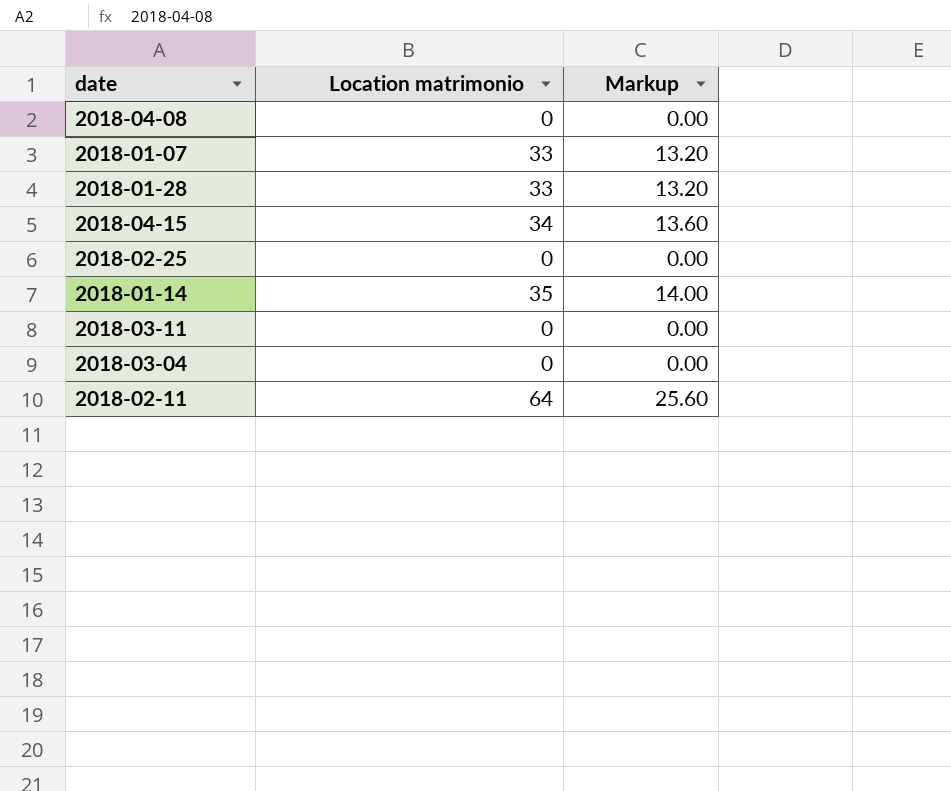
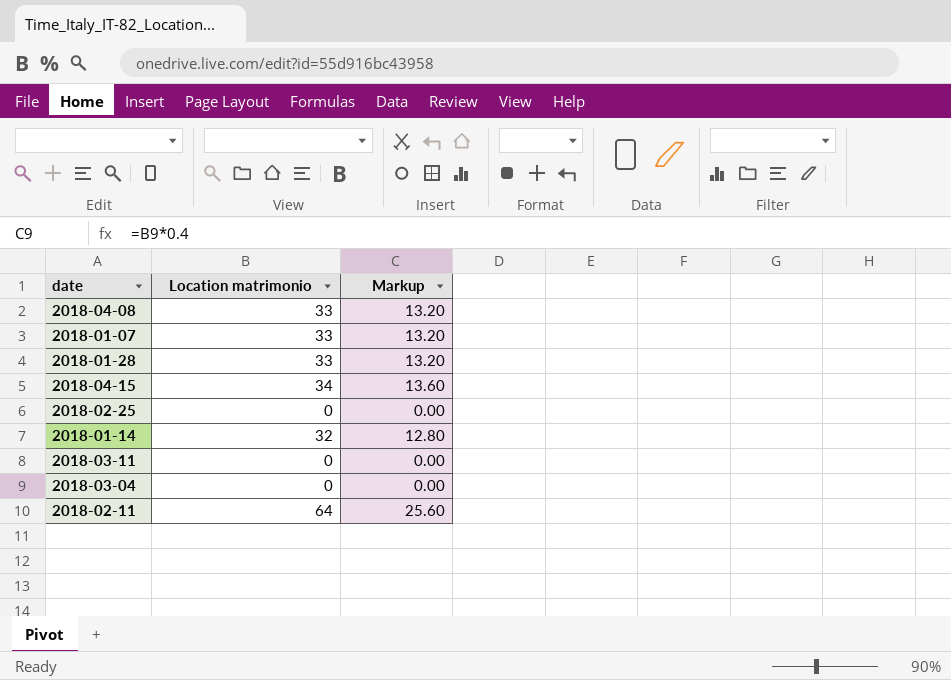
2018-04-08 | Location matrimonio: 0 -> 33
2018-04-08 | Markup: 0.00 -> 13.20
2018-01-14 | Location matrimonio: 35 -> 32
2018-01-14 | Markup: 14.00 -> 12.80

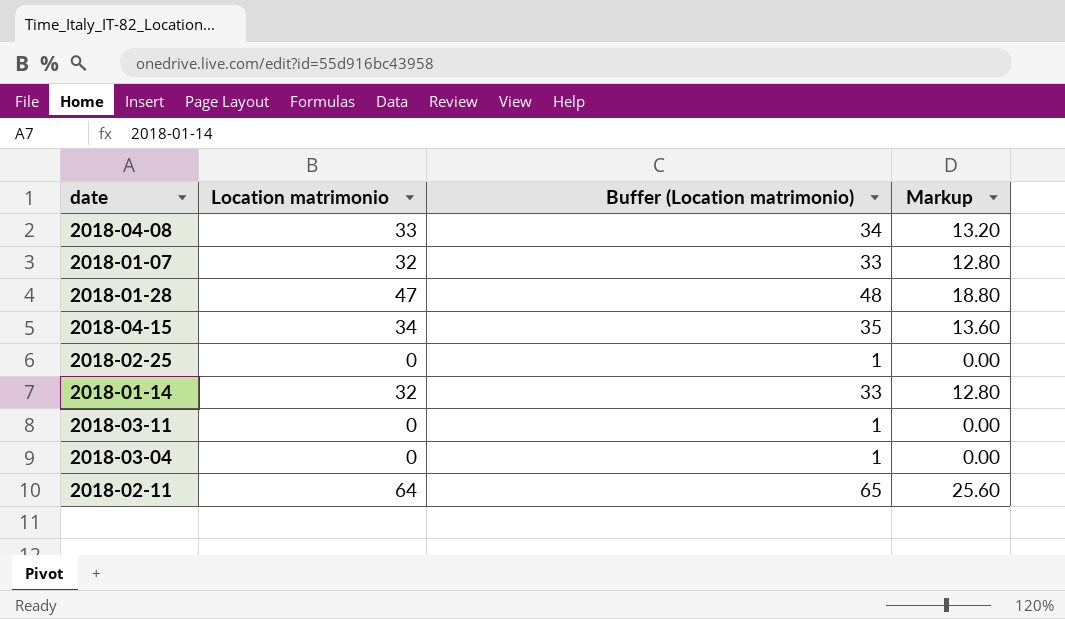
column Buffer (Location matrimonio) | formula: none -> [Location matrimonio] + 1
2018-01-07 | Location matrimonio: 33 -> 32
2018-01-07 | Markup: 13.20 -> 12.80
2018-01-28 | Location matrimonio: 33 -> 47
2018-01-28 | Markup: 13.20 -> 18.80

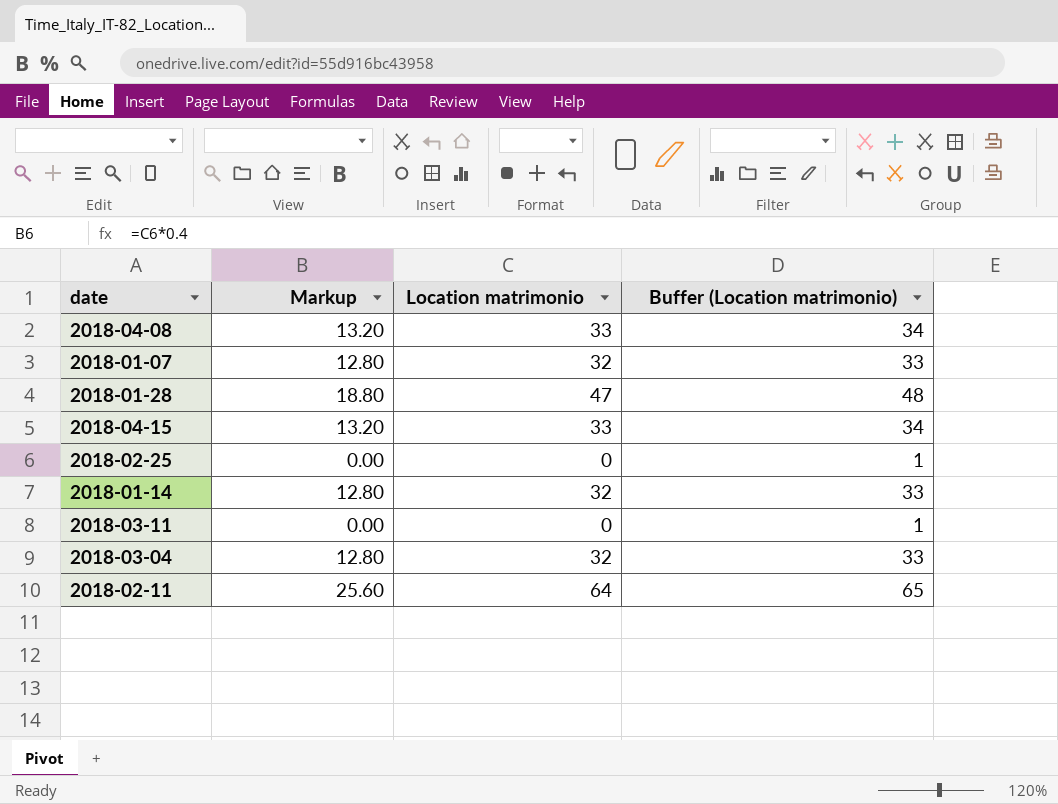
column Markup | position: 4 -> 2
2018-04-15 | Markup: 13.60 -> 13.20
2018-04-15 | Location matrimonio: 34 -> 33
2018-04-15 | Buffer (Location matrimonio): 35 -> 34
2018-03-04 | Markup: 0.00 -> 12.80
2018-03-04 | Location matrimonio: 0 -> 32
2018-03-04 | Buffer (Location matrimonio): 1 -> 33

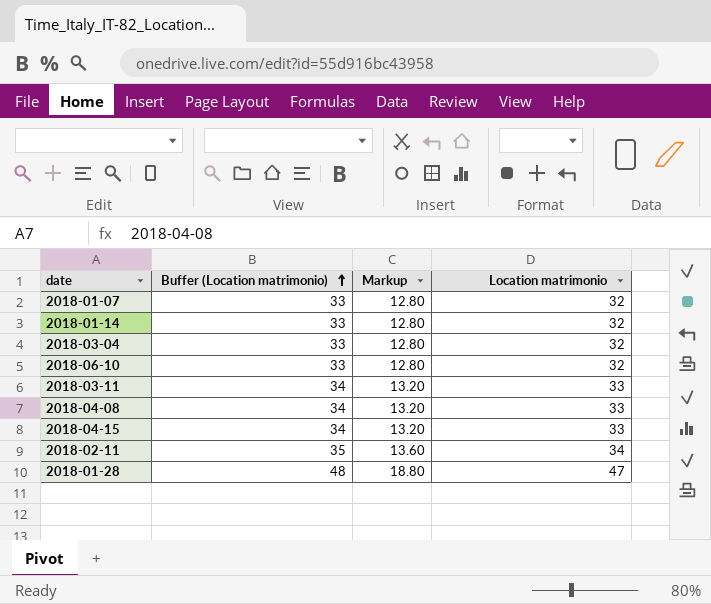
row order: none -> Buffer (Location matrimonio) ascending
column Buffer (Location matrimonio) | position: 4 -> 2
row 2018-02-25: 0.00 | 0 | 1 -> none
row 2018-06-10: none -> 33 | 12.80 | 32
2018-03-11 | Buffer (Location matrimonio): 1 -> 34
2018-03-11 | Markup: 0.00 -> 13.20
2018-03-11 | Location matrimonio: 0 -> 33
2018-02-11 | Buffer (Location matrimonio): 65 -> 35
2018-02-11 | Markup: 25.60 -> 13.60
2018-02-11 | Location matrimonio: 64 -> 34

